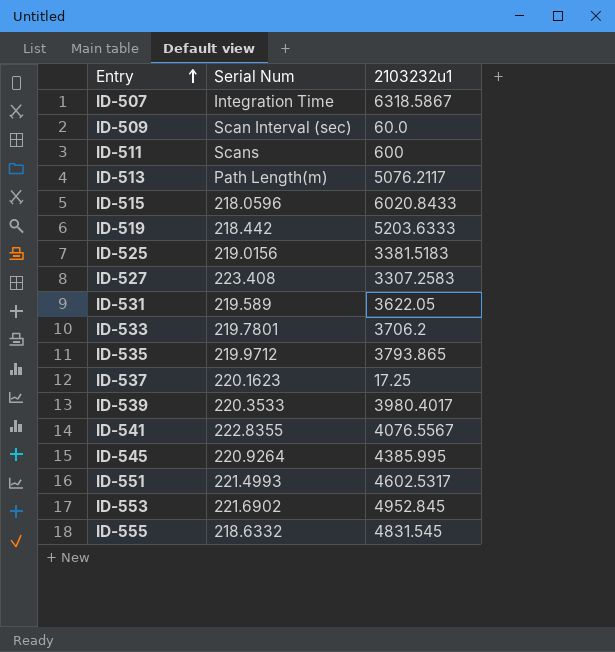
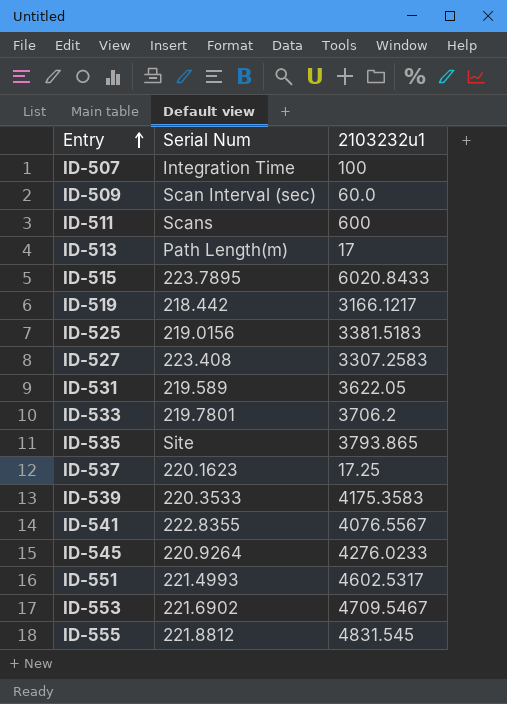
ID-507 | 2103232u1: 6318.5867 -> 100
ID-513 | 2103232u1: 5076.2117 -> 17
ID-515 | Serial Num: 218.0596 -> 223.7895
ID-519 | 2103232u1: 5203.6333 -> 3166.1217
ID-535 | Serial Num: 219.9712 -> Site
ID-539 | 2103232u1: 3980.4017 -> 4175.3583
ID-545 | 2103232u1: 4385.995 -> 4276.0233
ID-553 | 2103232u1: 4952.845 -> 4709.5467
ID-555 | Serial Num: 218.6332 -> 221.8812

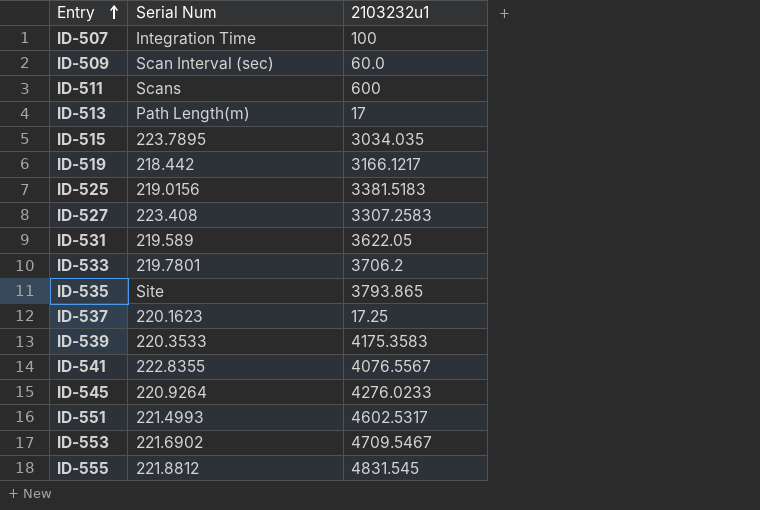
ID-515 | 2103232u1: 6020.8433 -> 3034.035

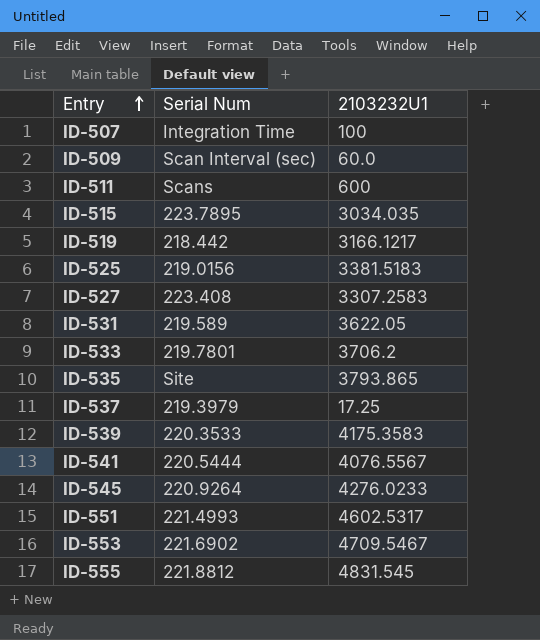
column name: 2103232u1 -> 2103232U1
row ID-513: Path Length(m) | 17 -> none
ID-537 | Serial Num: 220.1623 -> 219.3979
ID-541 | Serial Num: 222.8355 -> 220.5444

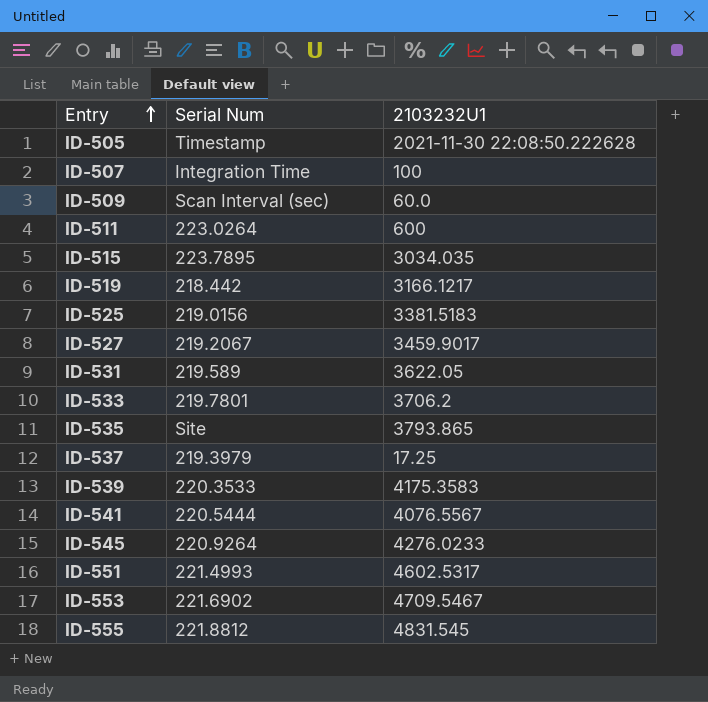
row ID-505: none -> Timestamp | 2021-11-30 22:08:50.222628
ID-511 | Serial Num: Scans -> 223.0264
ID-527 | Serial Num: 223.408 -> 219.2067
ID-527 | 2103232U1: 3307.2583 -> 3459.9017

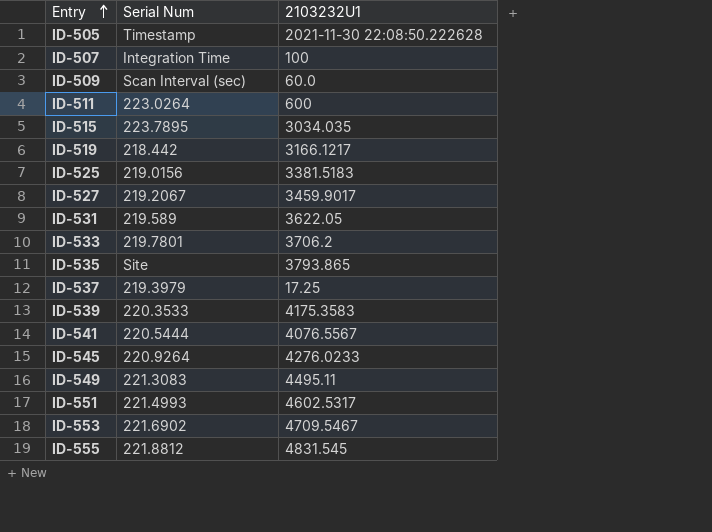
row ID-549: none -> 221.3083 | 4495.11

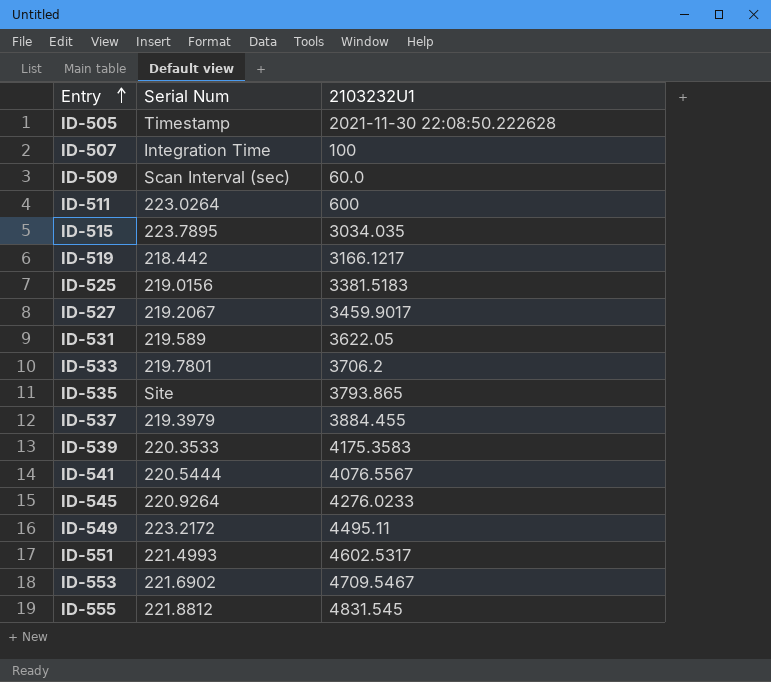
ID-537 | 2103232U1: 17.25 -> 3884.455
ID-549 | Serial Num: 221.3083 -> 223.2172

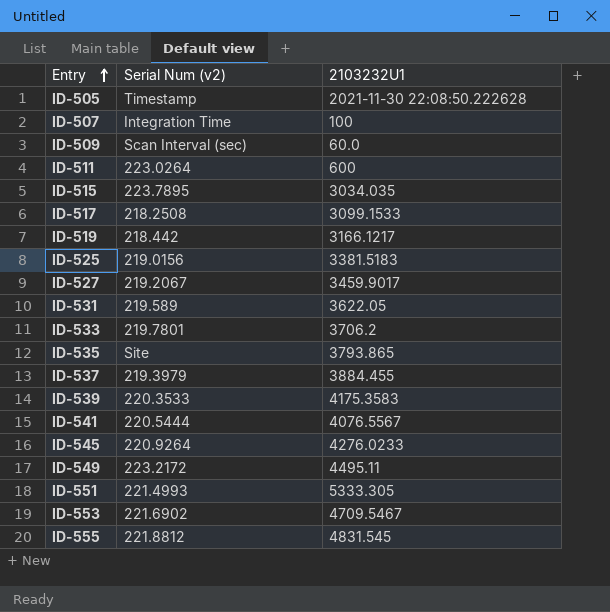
column name: Serial Num -> Serial Num (v2)
row ID-517: none -> 218.2508 | 3099.1533
ID-551 | 2103232U1: 4602.5317 -> 5333.305

